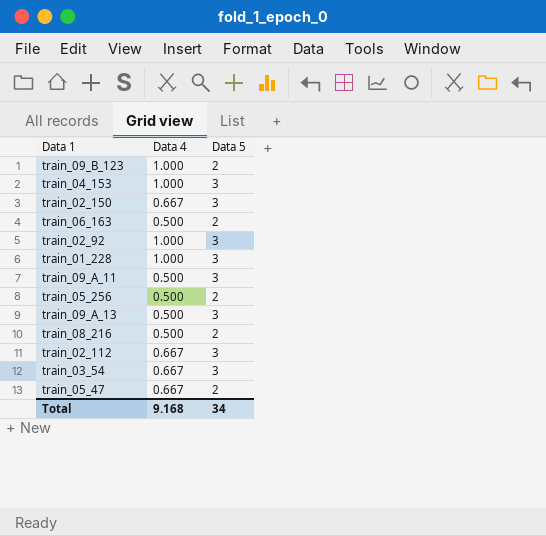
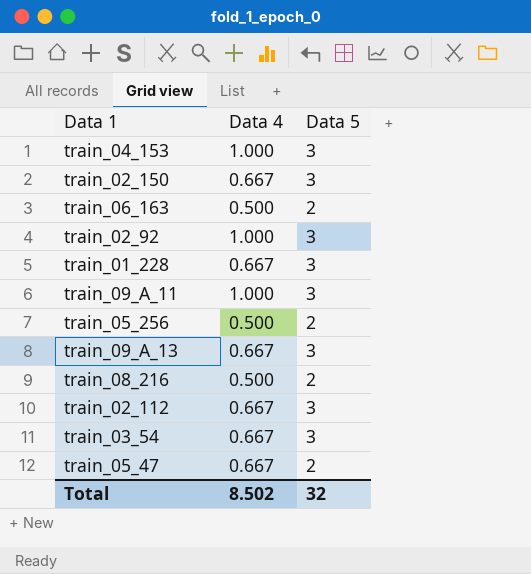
row train_09_B_123: 1.000 | 2 -> none
train_01_228 | Data 4: 1.000 -> 0.667
train_09_A_11 | Data 4: 0.500 -> 1.000
train_09_A_13 | Data 4: 0.500 -> 0.667
Total | Data 4: 9.168 -> 8.502
Total | Data 5: 34 -> 32

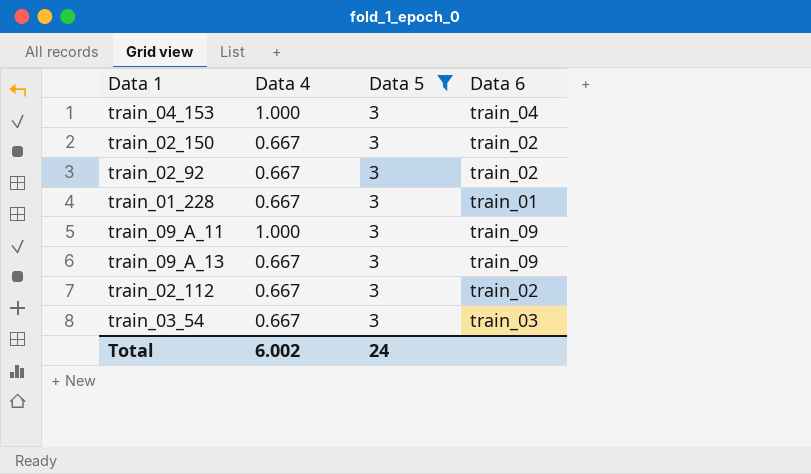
filter: none -> Data 5 = 3
column Data 6 | position: none -> 4
train_02_92 | Data 4: 1.000 -> 0.667
Total | Data 4: 8.502 -> 6.002
Total | Data 5: 32 -> 24

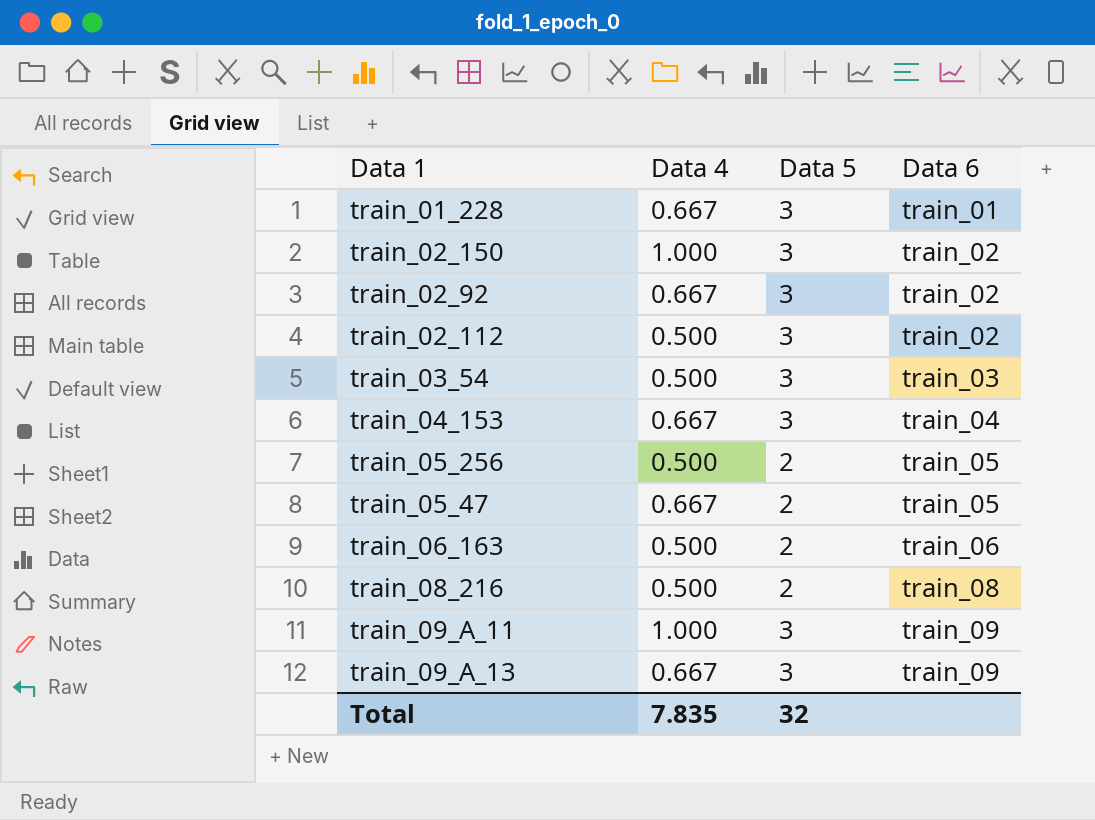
filter: Data 5 = 3 -> none
row order: none -> Data 6 ascending
train_02_150 | Data 4: 0.667 -> 1.000
train_02_112 | Data 4: 0.667 -> 0.500
train_03_54 | Data 4: 0.667 -> 0.500
train_04_153 | Data 4: 1.000 -> 0.667
Total | Data 4: 6.002 -> 7.835
Total | Data 5: 24 -> 32

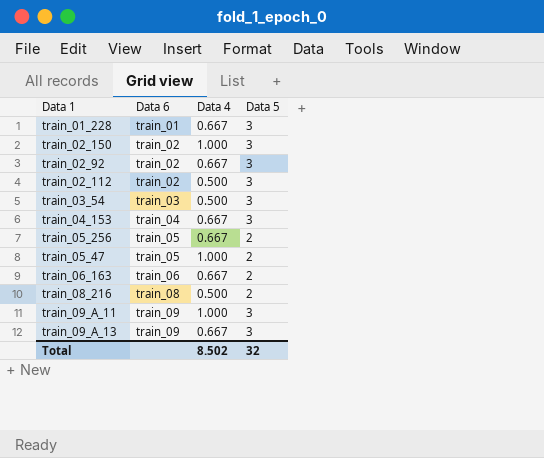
column Data 6 | position: 4 -> 2
train_05_256 | Data 4: 0.500 -> 0.667
train_05_47 | Data 4: 0.667 -> 1.000
train_06_163 | Data 4: 0.500 -> 0.667
Total | Data 4: 7.835 -> 8.502

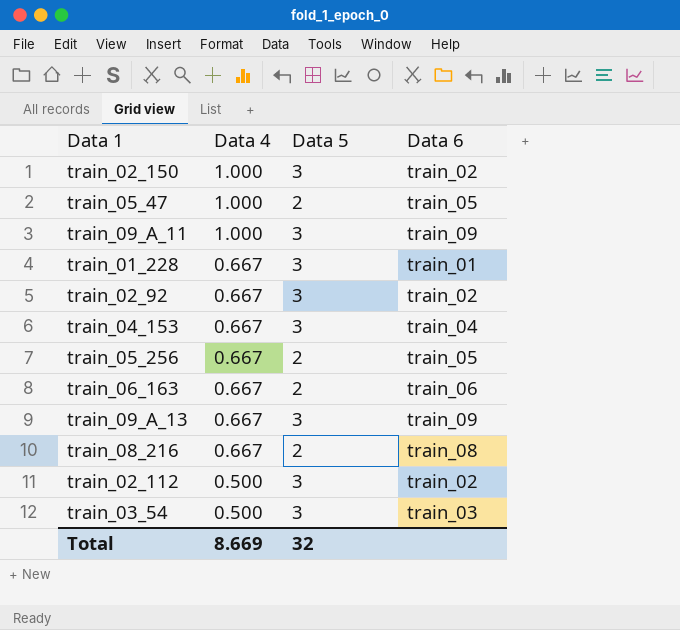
row order: Data 6 ascending -> Data 4 descending
column Data 6 | position: 2 -> 4
train_08_216 | Data 4: 0.500 -> 0.667
Total | Data 4: 8.502 -> 8.669

